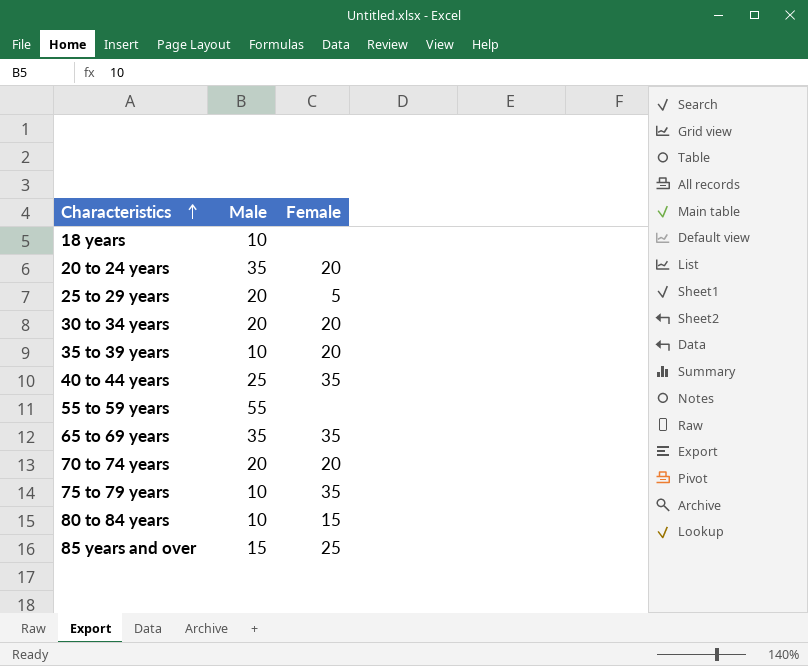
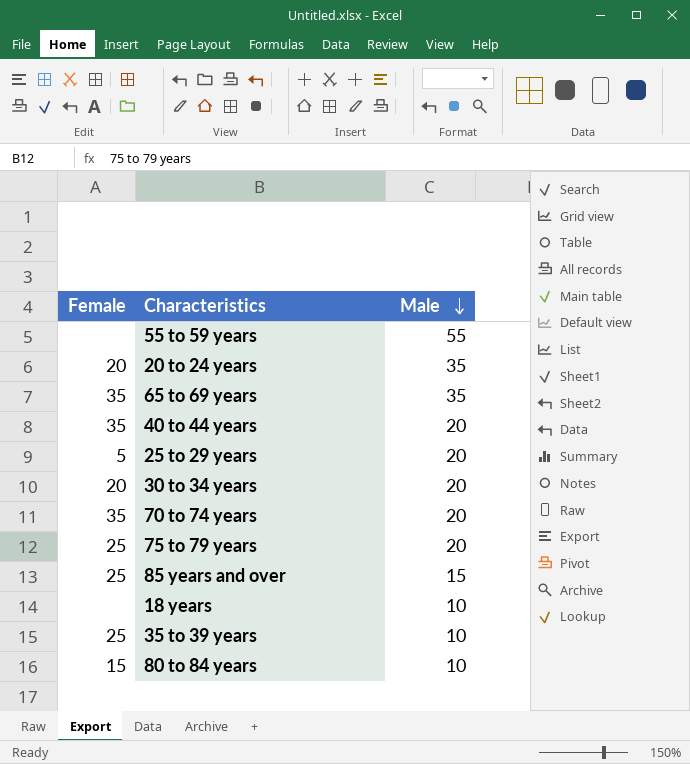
row order: Characteristics ascending -> Male descending
column Female | position: 3 -> 1
40 to 44 years | Male: 25 -> 20
70 to 74 years | Female: 20 -> 35
75 to 79 years | Female: 35 -> 25
75 to 79 years | Male: 10 -> 20
35 to 39 years | Female: 20 -> 25

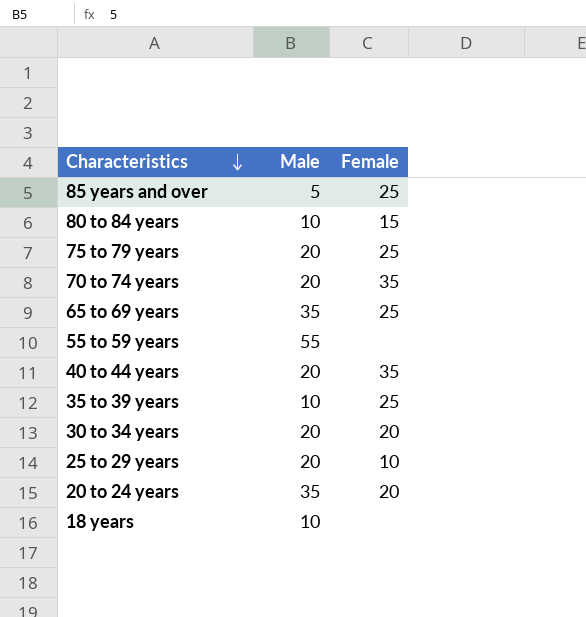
row order: Male descending -> Characteristics descending
column Female | position: 1 -> 3
85 years and over | Male: 15 -> 5
65 to 69 years | Female: 35 -> 25
25 to 29 years | Female: 5 -> 10

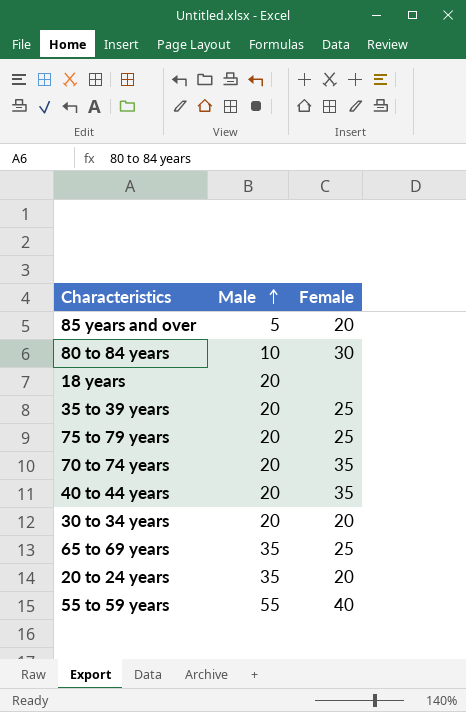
row order: Characteristics descending -> Male ascending
row 25 to 29 years: 20 | 10 -> none
85 years and over | Female: 25 -> 20
80 to 84 years | Female: 15 -> 30
18 years | Male: 10 -> 20
35 to 39 years | Male: 10 -> 20
55 to 59 years | Female: none -> 40

